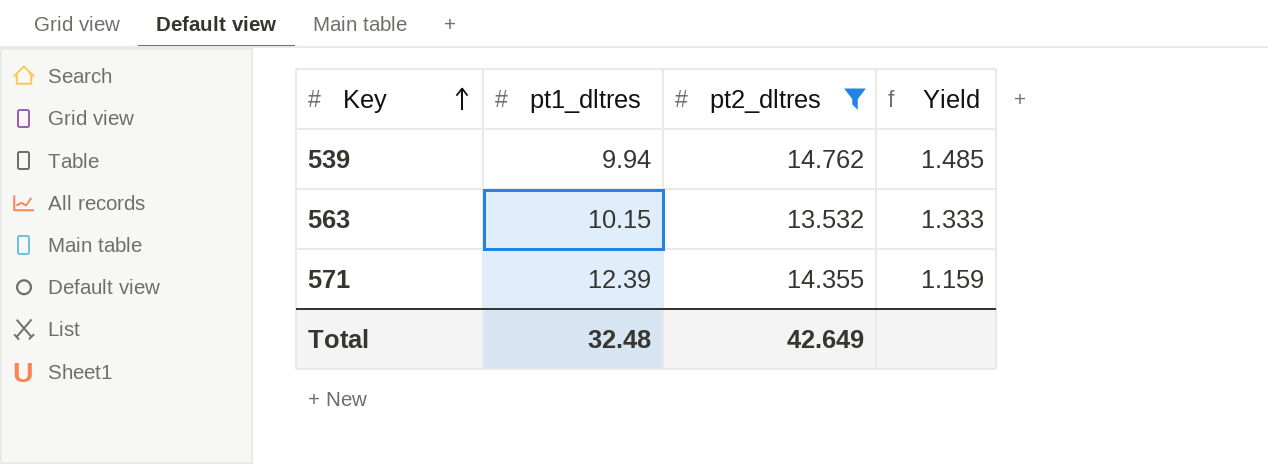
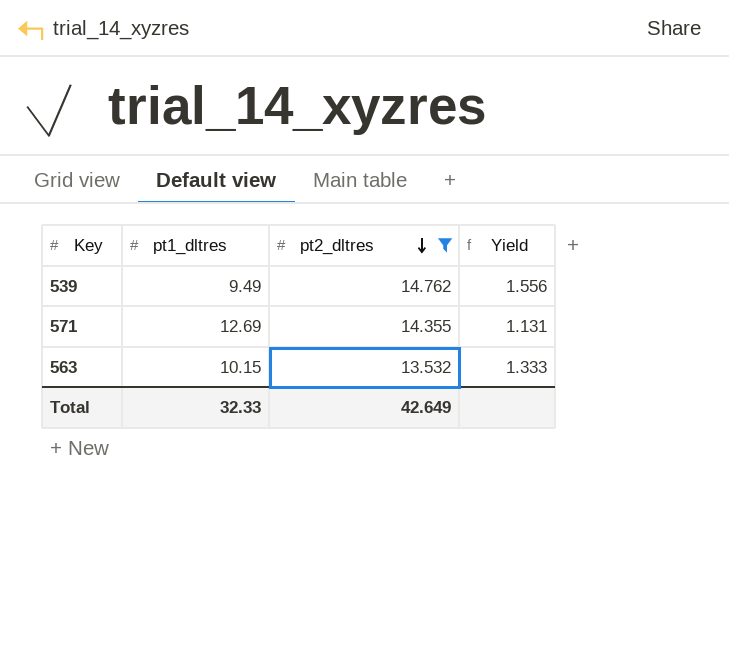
row order: Key ascending -> pt2_dltres descending
539 | pt1_dltres: 9.94 -> 9.49
539 | Yield: 1.485 -> 1.556
571 | pt1_dltres: 12.39 -> 12.69
571 | Yield: 1.159 -> 1.131
Total | pt1_dltres: 32.48 -> 32.33

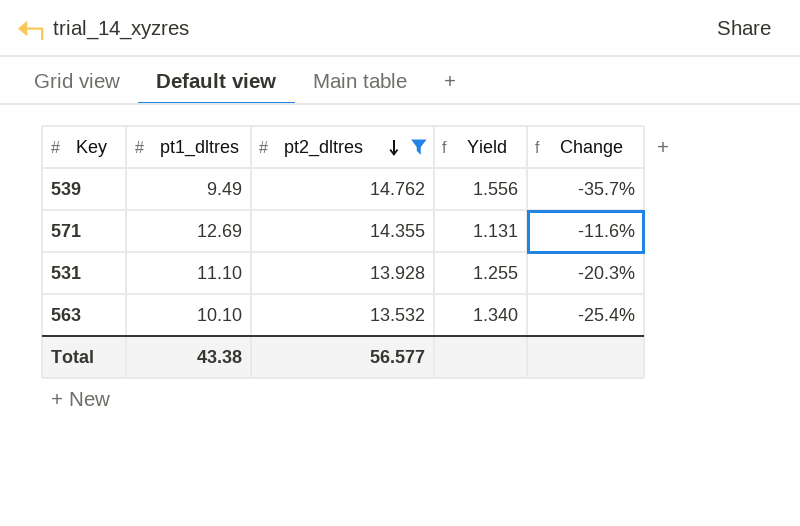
column Change | formula: none -> ([pt1_dltres] - [pt2_dltres]) / [pt2_dltres]
row 531: none -> 11.10 | 13.928 | 1.255 | -20.3%
563 | pt1_dltres: 10.15 -> 10.10
563 | Yield: 1.333 -> 1.340
Total | pt1_dltres: 32.33 -> 43.38
Total | pt2_dltres: 42.649 -> 56.577

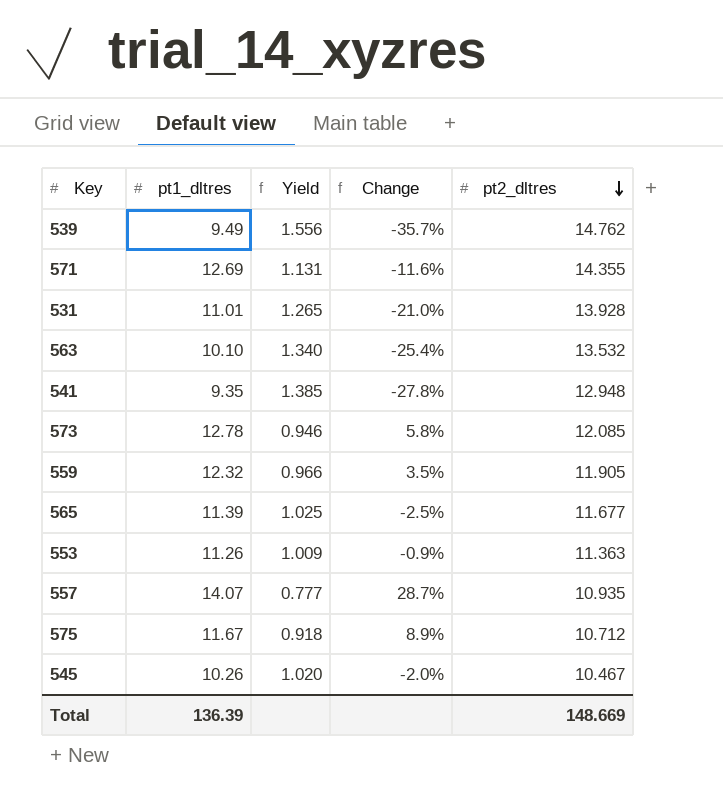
filter: pt2_dltres >= 13.532 -> none
column pt2_dltres | position: 3 -> 5
531 | pt1_dltres: 11.10 -> 11.01
531 | Yield: 1.255 -> 1.265
531 | Change: -20.3% -> -21.0%
Total | pt1_dltres: 43.38 -> 136.39
Total | pt2_dltres: 56.577 -> 148.669

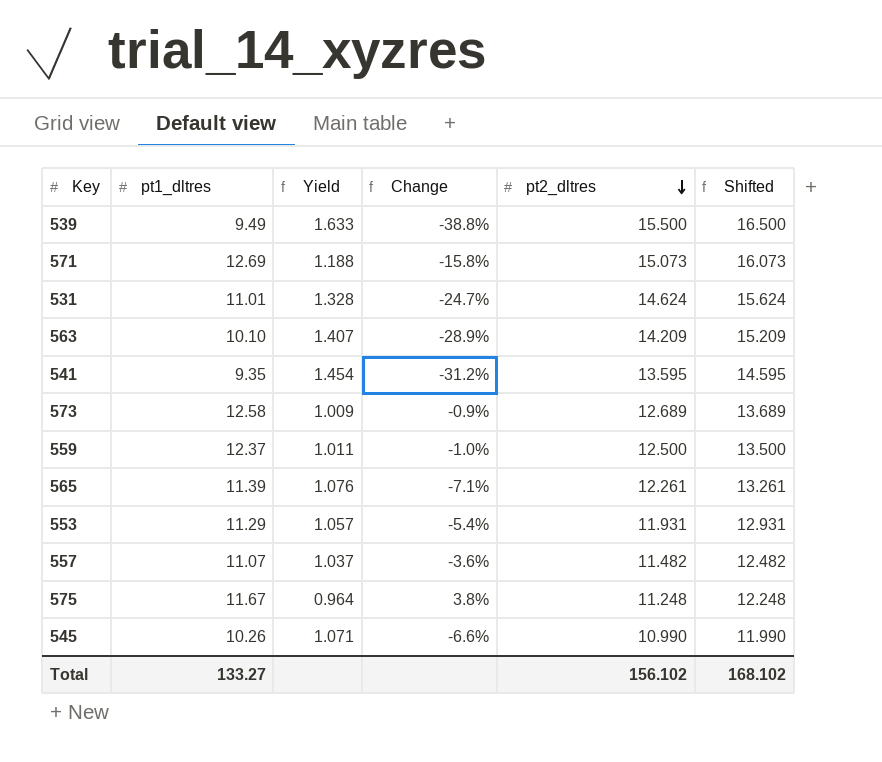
column Shifted | formula: none -> [pt2_dltres] + 1
539 | Yield: 1.556 -> 1.633
539 | Change: -35.7% -> -38.8%
539 | pt2_dltres: 14.762 -> 15.500
571 | Yield: 1.131 -> 1.188
571 | Change: -11.6% -> -15.8%
571 | pt2_dltres: 14.355 -> 15.073
531 | Yield: 1.265 -> 1.328
531 | Change: -21.0% -> -24.7%
531 | pt2_dltres: 13.928 -> 14.624
563 | Yield: 1.340 -> 1.407
563 | Change: -25.4% -> -28.9%
563 | pt2_dltres: 13.532 -> 14.209
541 | Yield: 1.385 -> 1.454
541 | Change: -27.8% -> -31.2%
541 | pt2_dltres: 12.948 -> 13.595
573 | pt1_dltres: 12.78 -> 12.58
573 | Yield: 0.946 -> 1.009
573 | Change: 5.8% -> -0.9%
573 | pt2_dltres: 12.085 -> 12.689
559 | pt1_dltres: 12.32 -> 12.37
559 | Yield: 0.966 -> 1.011
559 | Change: 3.5% -> -1.0%
559 | pt2_dltres: 11.905 -> 12.500
565 | Yield: 1.025 -> 1.076
565 | Change: -2.5% -> -7.1%
565 | pt2_dltres: 11.677 -> 12.261
553 | pt1_dltres: 11.26 -> 11.29
553 | Yield: 1.009 -> 1.057
553 | Change: -0.9% -> -5.4%
553 | pt2_dltres: 11.363 -> 11.931
557 | pt1_dltres: 14.07 -> 11.07
557 | Yield: 0.777 -> 1.037
557 | Change: 28.7% -> -3.6%
557 | pt2_dltres: 10.935 -> 11.482
575 | Yield: 0.918 -> 0.964
575 | Change: 8.9% -> 3.8%
575 | pt2_dltres: 10.712 -> 11.248
545 | Yield: 1.020 -> 1.071
545 | Change: -2.0% -> -6.6%
545 | pt2_dltres: 10.467 -> 10.990
Total | pt1_dltres: 136.39 -> 133.27
Total | pt2_dltres: 148.669 -> 156.102

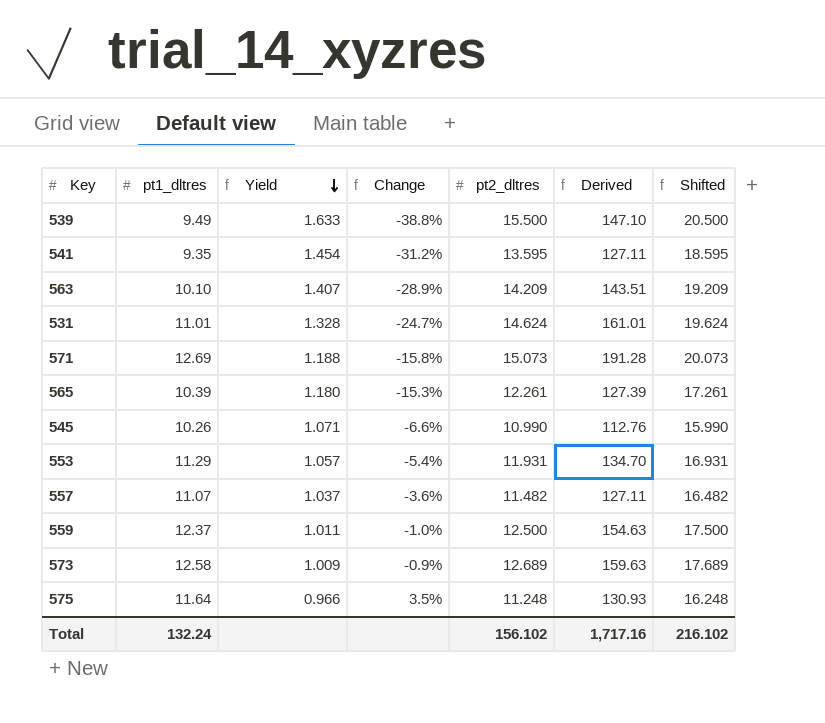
row order: pt2_dltres descending -> Yield descending
column Derived | formula: none -> [pt1_dltres] * [pt2_dltres]
column Shifted | formula: [pt2_dltres] + 1 -> [pt2_dltres] + 5
565 | pt1_dltres: 11.39 -> 10.39
565 | Yield: 1.076 -> 1.180
565 | Change: -7.1% -> -15.3%
575 | pt1_dltres: 11.67 -> 11.64
575 | Yield: 0.964 -> 0.966
575 | Change: 3.8% -> 3.5%
Total | pt1_dltres: 133.27 -> 132.24
Total | Shifted: 168.102 -> 216.102

